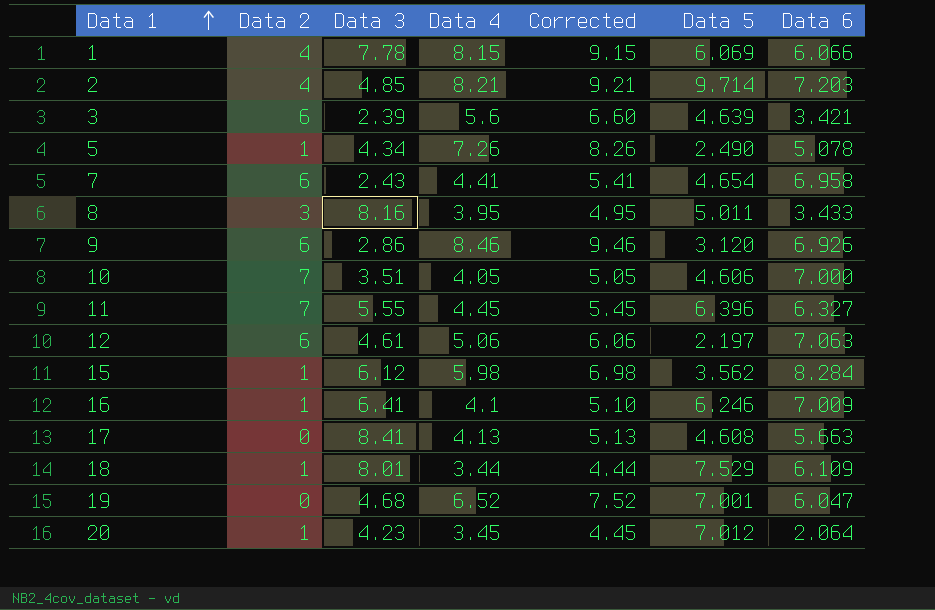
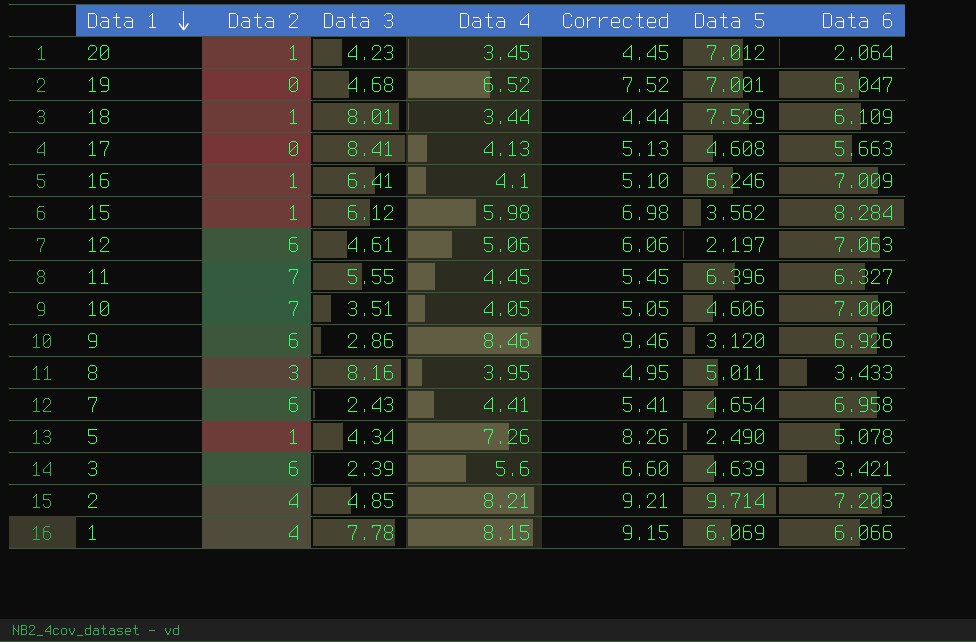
row order: Data 1 ascending -> Data 1 descending

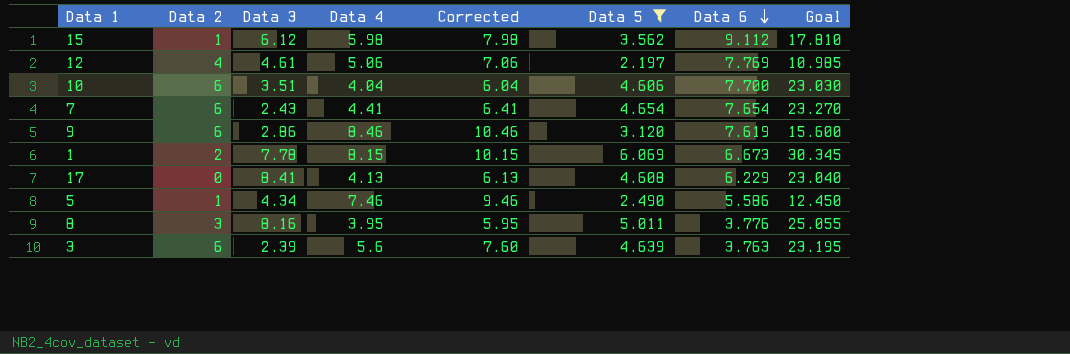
filter: none -> Data 5 <= 6.069
row order: Data 1 descending -> Data 6 descending
column Corrected | formula: [Data 4] + 1 -> [Data 4] + 2
column Goal | formula: none -> [Data 5] * 5
15 | Data 6: 8.284 -> 9.112
12 | Data 2: 6 -> 4
12 | Data 6: 7.063 -> 7.769
10 | Data 2: 7 -> 6
10 | Data 4: 4.05 -> 4.04
10 | Data 6: 7.000 -> 7.700
7 | Data 6: 6.958 -> 7.654
9 | Data 6: 6.926 -> 7.619
1 | Data 2: 4 -> 2
1 | Data 6: 6.066 -> 6.673
17 | Data 6: 5.663 -> 6.229
5 | Data 4: 7.26 -> 7.46
5 | Data 6: 5.078 -> 5.586
8 | Data 6: 3.433 -> 3.776
3 | Data 6: 3.421 -> 3.763

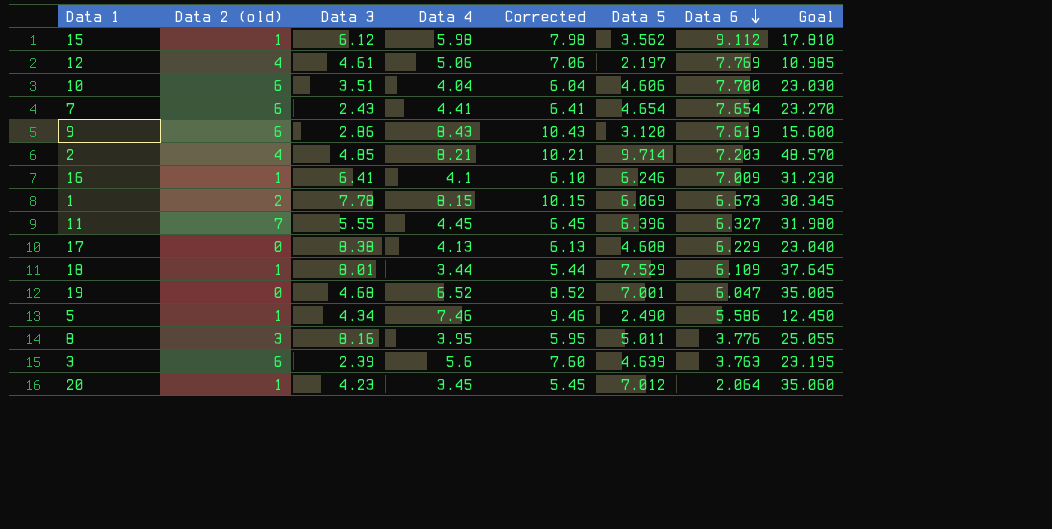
filter: Data 5 <= 6.069 -> none
column name: Data 2 -> Data 2 (old)
9 | Data 4: 8.46 -> 8.43
9 | Corrected: 10.46 -> 10.43
17 | Data 3: 8.41 -> 8.38

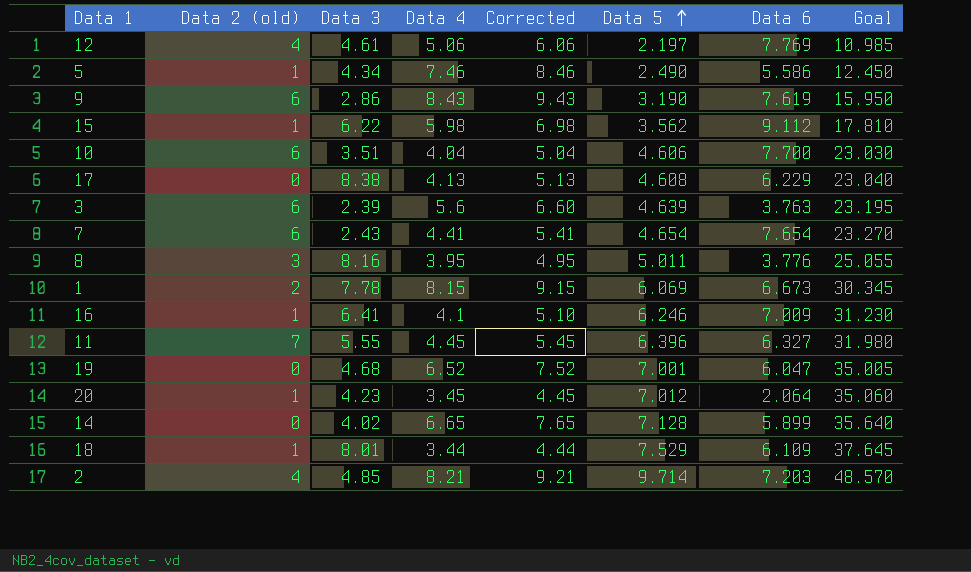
row order: Data 6 descending -> Data 5 ascending
column Corrected | formula: [Data 4] + 2 -> [Data 4] + 1
9 | Data 5: 3.120 -> 3.190
9 | Goal: 15.600 -> 15.950
15 | Data 3: 6.12 -> 6.22
row 14: none -> 0 | 4.02 | 6.65 | 7.65 | 7.128 | 5.899 | 35.640

